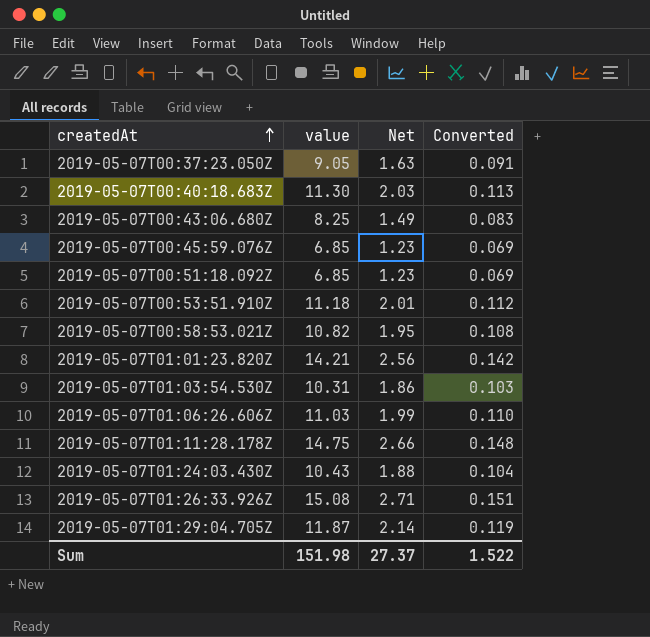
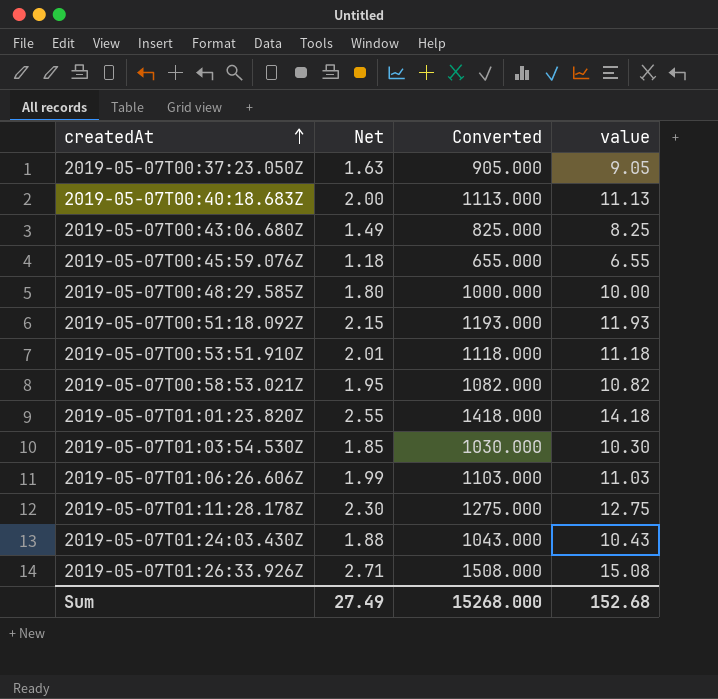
column Converted | formula: [value] * 0.01 -> [value] * 100
column value | position: 2 -> 4
row 2019-05-07T01:29:04.705Z: 11.87 | 2.14 | 0.119 -> none
2019-05-07T00:40:18.683Z | Net: 2.03 -> 2.00
2019-05-07T00:40:18.683Z | value: 11.30 -> 11.13
2019-05-07T00:45:59.076Z | Net: 1.23 -> 1.18
2019-05-07T00:45:59.076Z | value: 6.85 -> 6.55
row 2019-05-07T00:48:29.585Z: none -> 1.80 | 1000.000 | 10.00
2019-05-07T00:51:18.092Z | Net: 1.23 -> 2.15
2019-05-07T00:51:18.092Z | value: 6.85 -> 11.93
2019-05-07T01:01:23.820Z | Net: 2.56 -> 2.55
2019-05-07T01:01:23.820Z | value: 14.21 -> 14.18
2019-05-07T01:03:54.530Z | Net: 1.86 -> 1.85
2019-05-07T01:03:54.530Z | value: 10.31 -> 10.30
2019-05-07T01:11:28.178Z | Net: 2.66 -> 2.30
2019-05-07T01:11:28.178Z | value: 14.75 -> 12.75
Sum | Net: 27.37 -> 27.49
Sum | Converted: 1.522 -> 15268.000
Sum | value: 151.98 -> 152.68

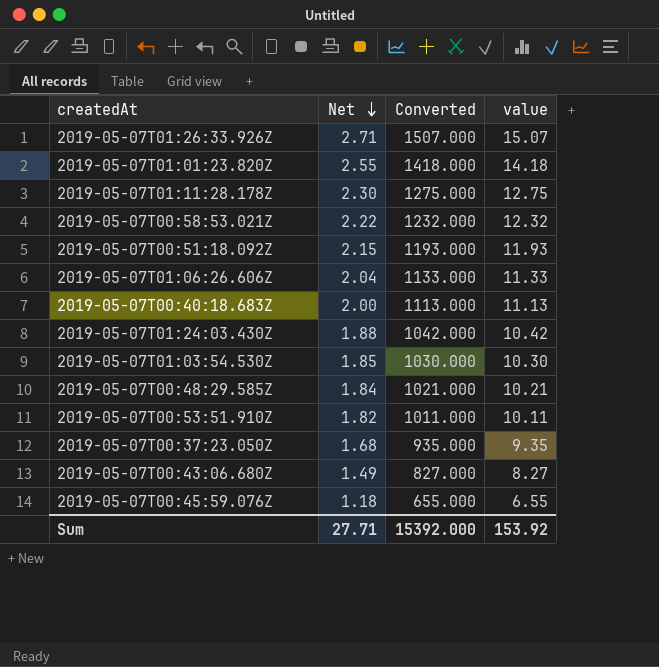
row order: createdAt ascending -> Net descending
2019-05-07T01:26:33.926Z | Converted: 1508.000 -> 1507.000
2019-05-07T01:26:33.926Z | value: 15.08 -> 15.07
2019-05-07T00:58:53.021Z | Net: 1.95 -> 2.22
2019-05-07T00:58:53.021Z | Converted: 1082.000 -> 1232.000
2019-05-07T00:58:53.021Z | value: 10.82 -> 12.32
2019-05-07T01:06:26.606Z | Net: 1.99 -> 2.04
2019-05-07T01:06:26.606Z | Converted: 1103.000 -> 1133.000
2019-05-07T01:06:26.606Z | value: 11.03 -> 11.33
2019-05-07T01:24:03.430Z | Converted: 1043.000 -> 1042.000
2019-05-07T01:24:03.430Z | value: 10.43 -> 10.42
2019-05-07T00:48:29.585Z | Net: 1.80 -> 1.84
2019-05-07T00:48:29.585Z | Converted: 1000.000 -> 1021.000
2019-05-07T00:48:29.585Z | value: 10.00 -> 10.21
2019-05-07T00:53:51.910Z | Net: 2.01 -> 1.82
2019-05-07T00:53:51.910Z | Converted: 1118.000 -> 1011.000
2019-05-07T00:53:51.910Z | value: 11.18 -> 10.11
2019-05-07T00:37:23.050Z | Net: 1.63 -> 1.68
2019-05-07T00:37:23.050Z | Converted: 905.000 -> 935.000
2019-05-07T00:37:23.050Z | value: 9.05 -> 9.35
2019-05-07T00:43:06.680Z | Converted: 825.000 -> 827.000
2019-05-07T00:43:06.680Z | value: 8.25 -> 8.27
Sum | Net: 27.49 -> 27.71
Sum | Converted: 15268.000 -> 15392.000
Sum | value: 152.68 -> 153.92

